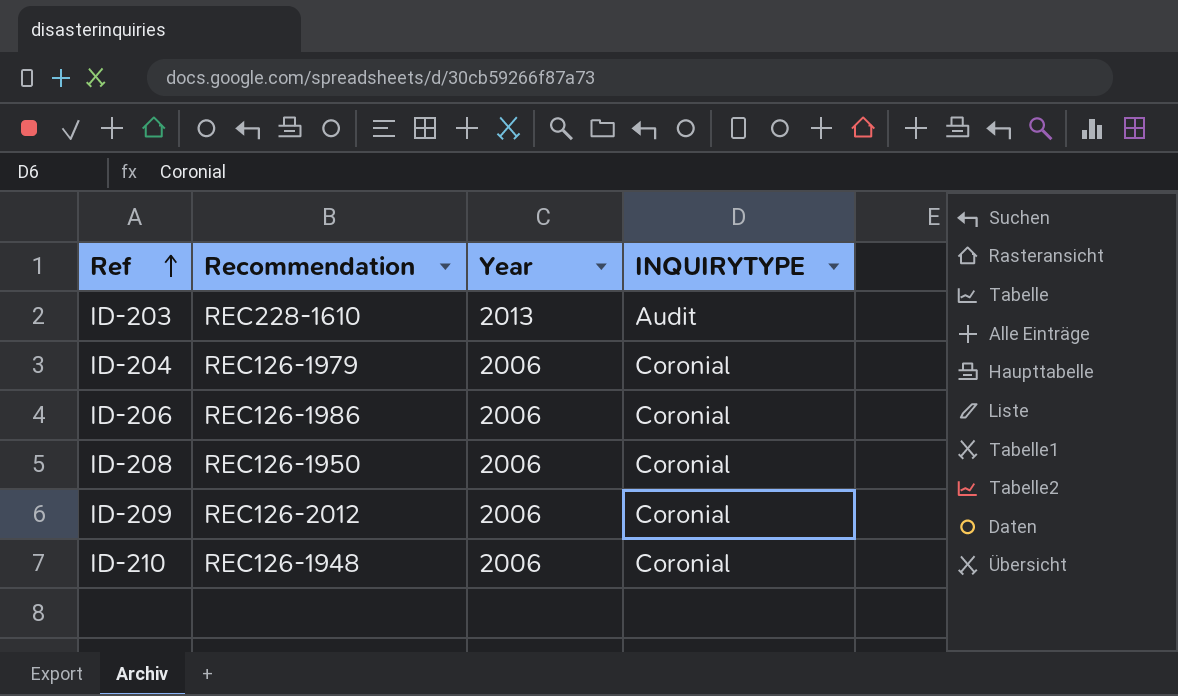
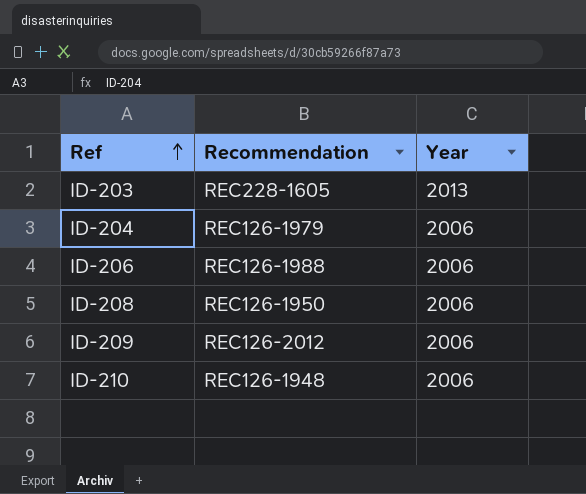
column INQUIRYTYPE | position: 4 -> none
ID-203 | Recommendation: REC228-1610 -> REC228-1605
ID-206 | Recommendation: REC126-1986 -> REC126-1988

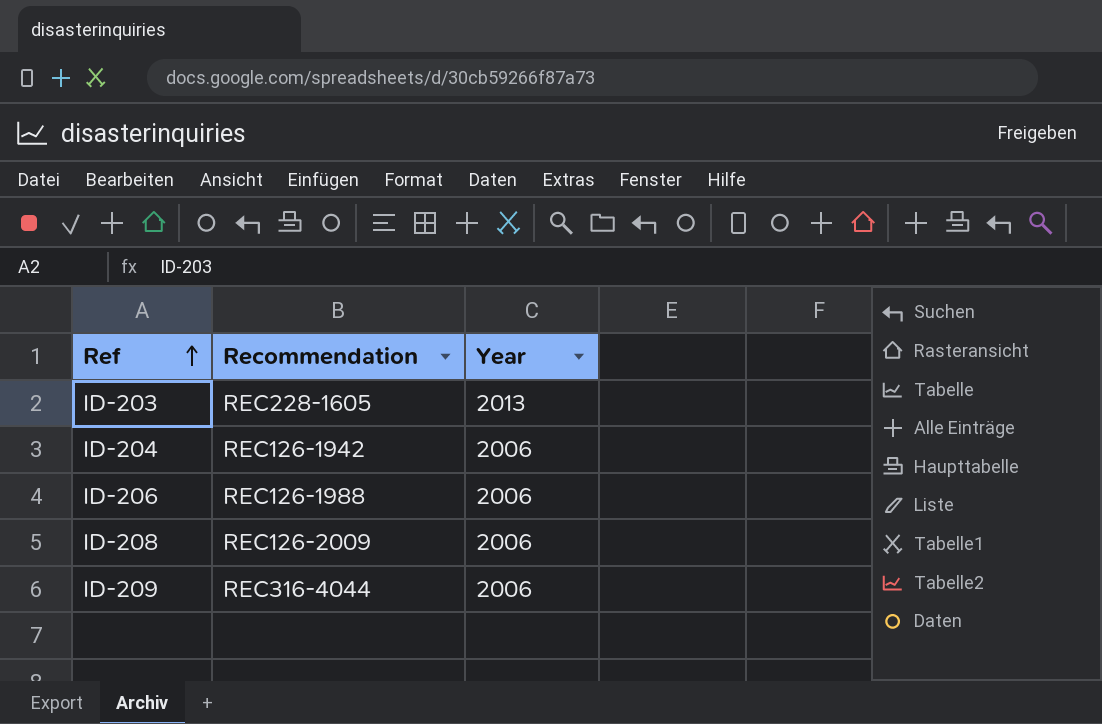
row ID-210: REC126-1948 | 2006 -> none
ID-204 | Recommendation: REC126-1979 -> REC126-1942
ID-208 | Recommendation: REC126-1950 -> REC126-2009
ID-209 | Recommendation: REC126-2012 -> REC316-4044

